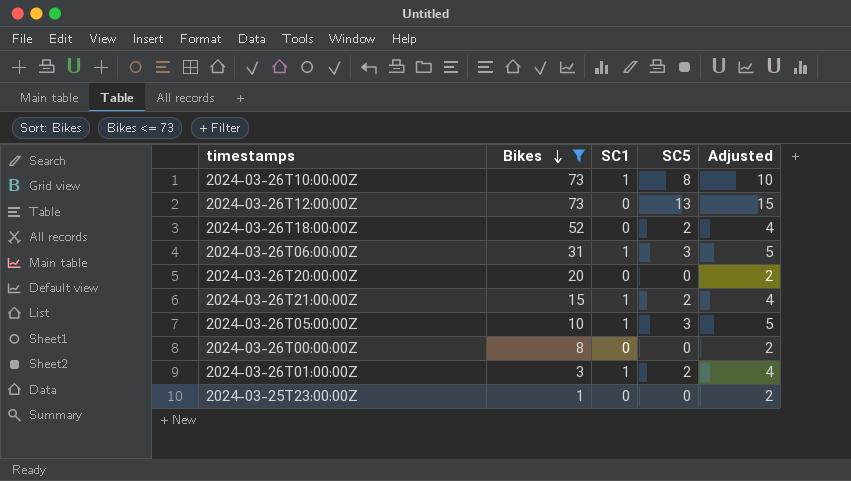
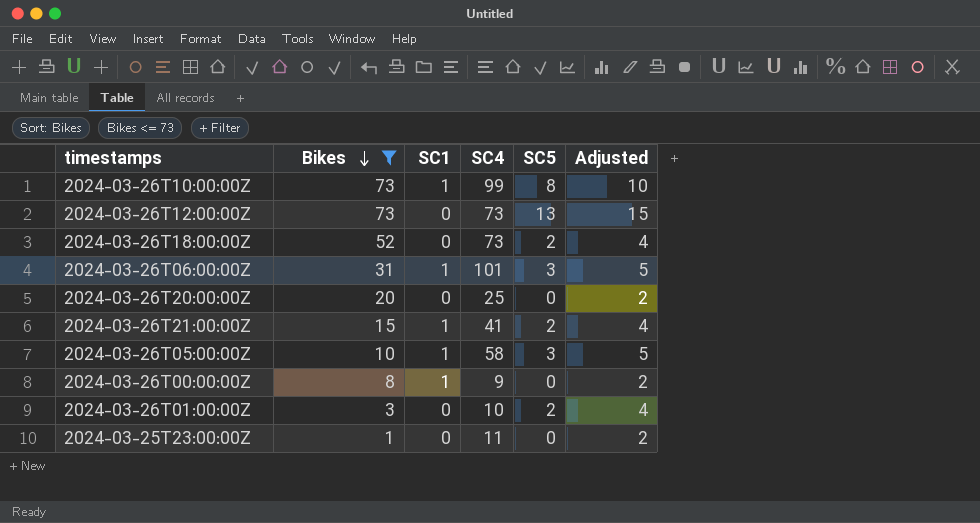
column SC4 | position: none -> 4
2024-03-26T00:00:00Z | SC1: 0 -> 1
2024-03-26T01:00:00Z | SC1: 1 -> 0

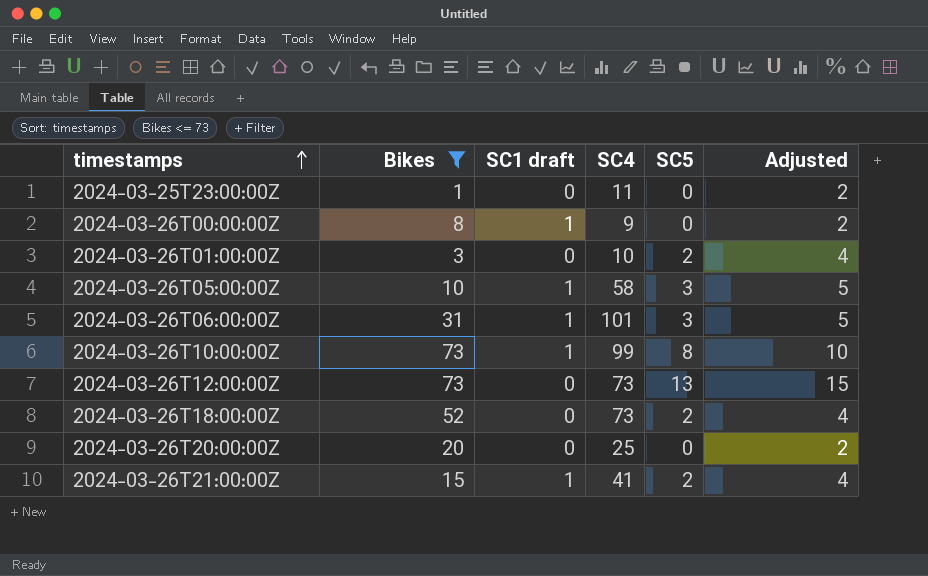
row order: Bikes descending -> timestamps ascending
column name: SC1 -> SC1 draft

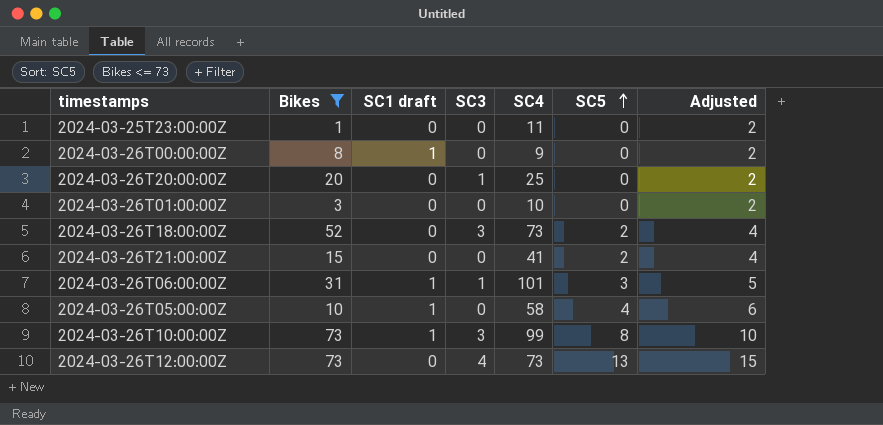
row order: timestamps ascending -> SC5 ascending
column SC3 | position: none -> 4
2024-03-26T01:00:00Z | SC5: 2 -> 0
2024-03-26T01:00:00Z | Adjusted: 4 -> 2
2024-03-26T21:00:00Z | SC1 draft: 1 -> 0
2024-03-26T05:00:00Z | SC5: 3 -> 4
2024-03-26T05:00:00Z | Adjusted: 5 -> 6

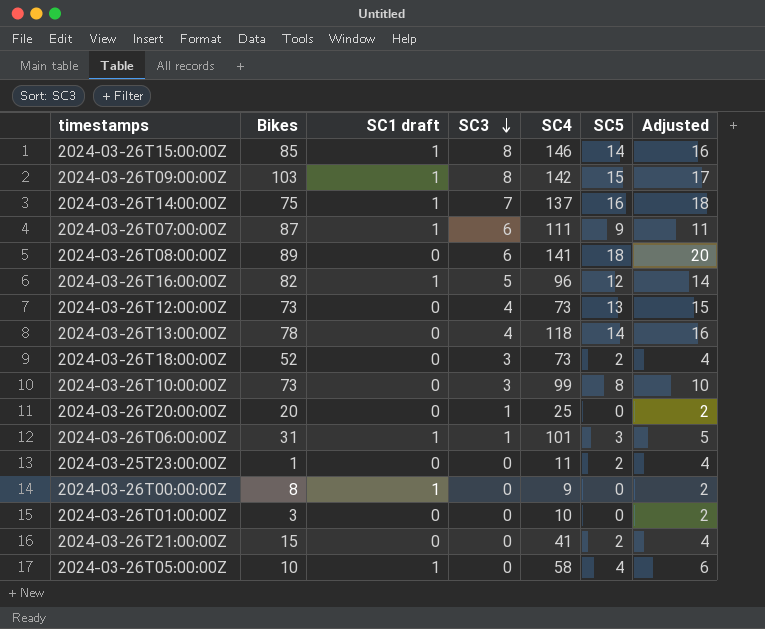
filter: Bikes <= 73 -> none
row order: SC5 ascending -> SC3 descending
2024-03-26T10:00:00Z | SC1 draft: 1 -> 0
2024-03-25T23:00:00Z | SC5: 0 -> 2
2024-03-25T23:00:00Z | Adjusted: 2 -> 4

